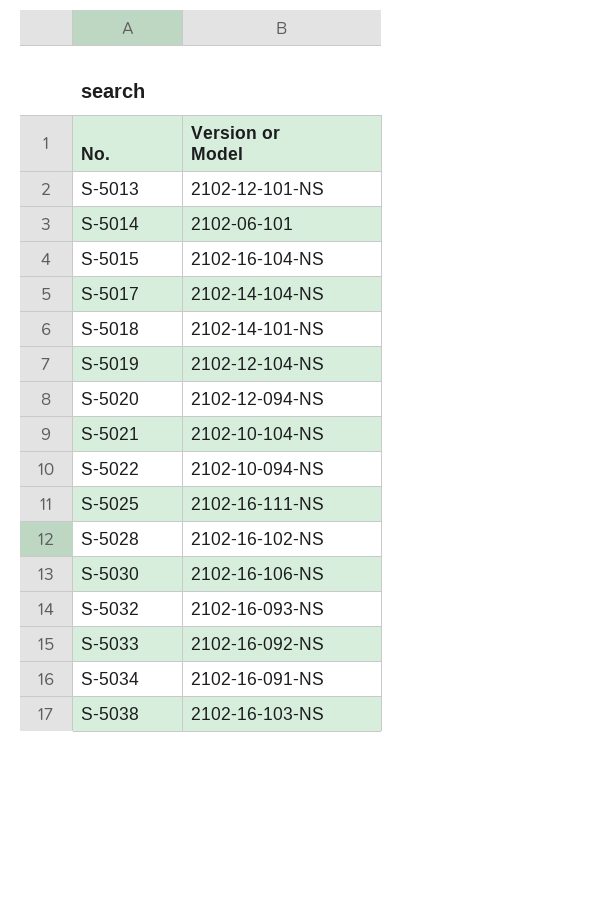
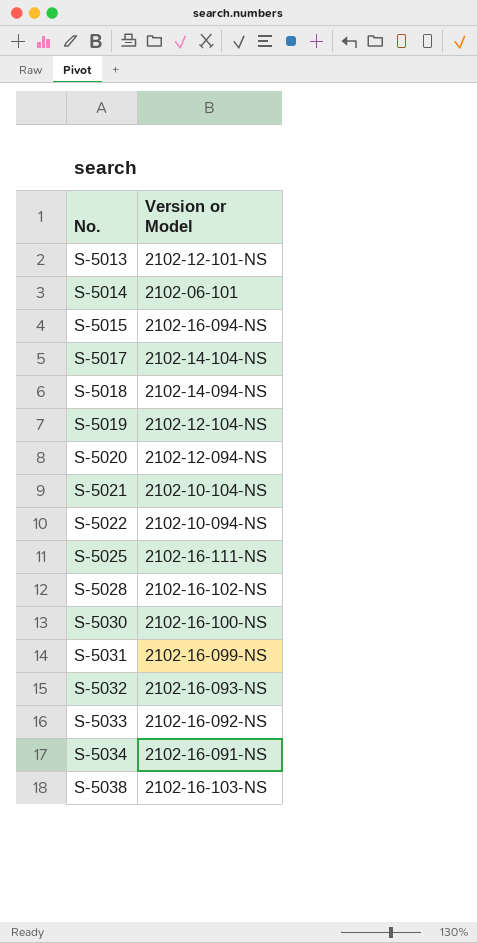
S-5015 | Version or Model: 2102-16-104-NS -> 2102-16-094-NS
S-5018 | Version or Model: 2102-14-101-NS -> 2102-14-094-NS
S-5030 | Version or Model: 2102-16-106-NS -> 2102-16-100-NS
row S-5031: none -> 2102-16-099-NS

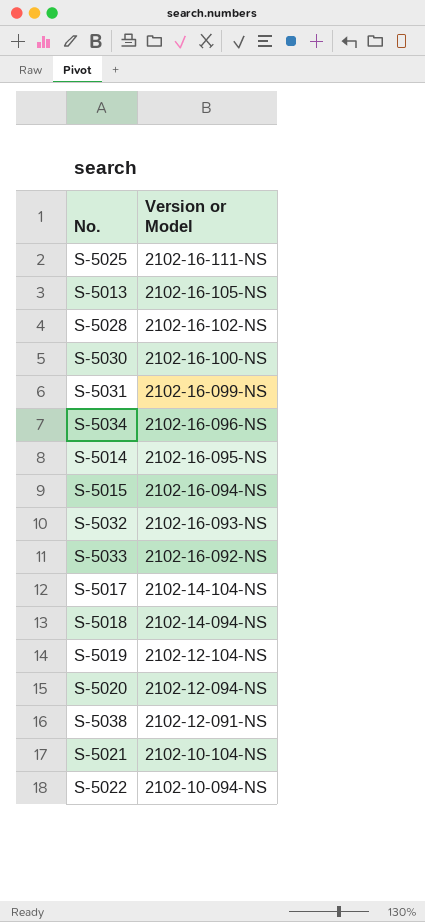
row order: No. ascending -> Version or Model descending
S-5013 | Version or Model: 2102-12-101-NS -> 2102-16-105-NS
S-5034 | Version or Model: 2102-16-091-NS -> 2102-16-096-NS
S-5014 | Version or Model: 2102-06-101 -> 2102-16-095-NS
S-5038 | Version or Model: 2102-16-103-NS -> 2102-12-091-NS

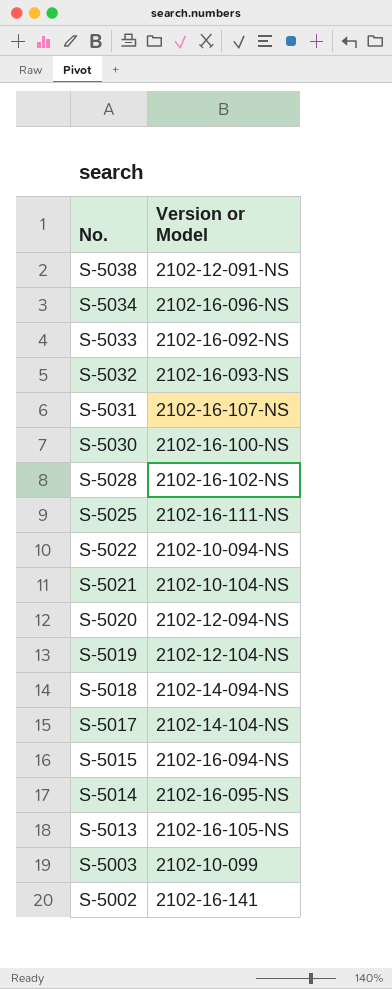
row order: Version or Model descending -> No. descending
S-5031 | Version or Model: 2102-16-099-NS -> 2102-16-107-NS
row S-5003: none -> 2102-10-099
row S-5002: none -> 2102-16-141

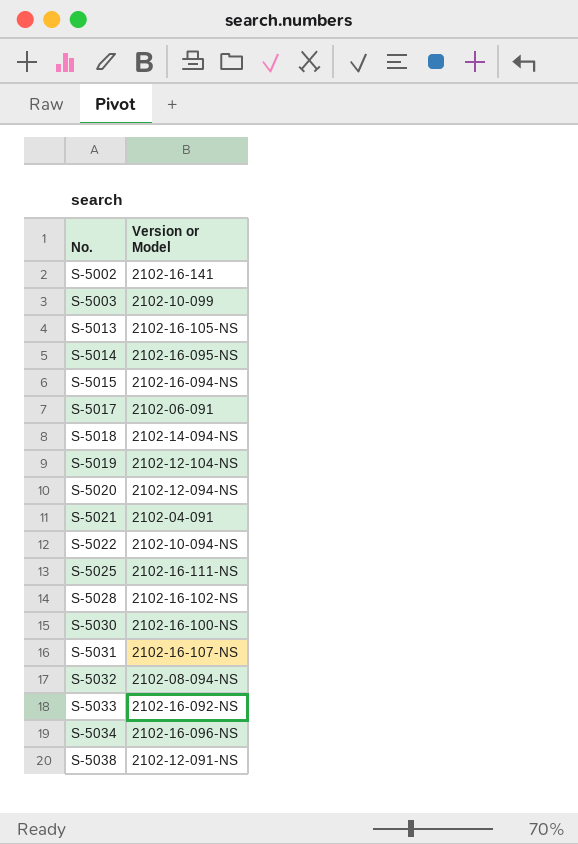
row order: No. descending -> No. ascending
S-5017 | Version or Model: 2102-14-104-NS -> 2102-06-091
S-5021 | Version or Model: 2102-10-104-NS -> 2102-04-091
S-5032 | Version or Model: 2102-16-093-NS -> 2102-08-094-NS

